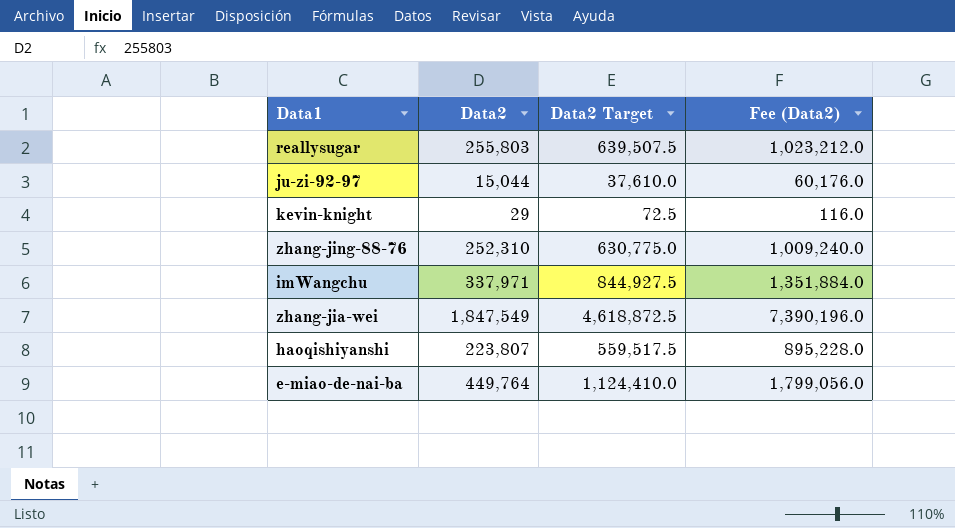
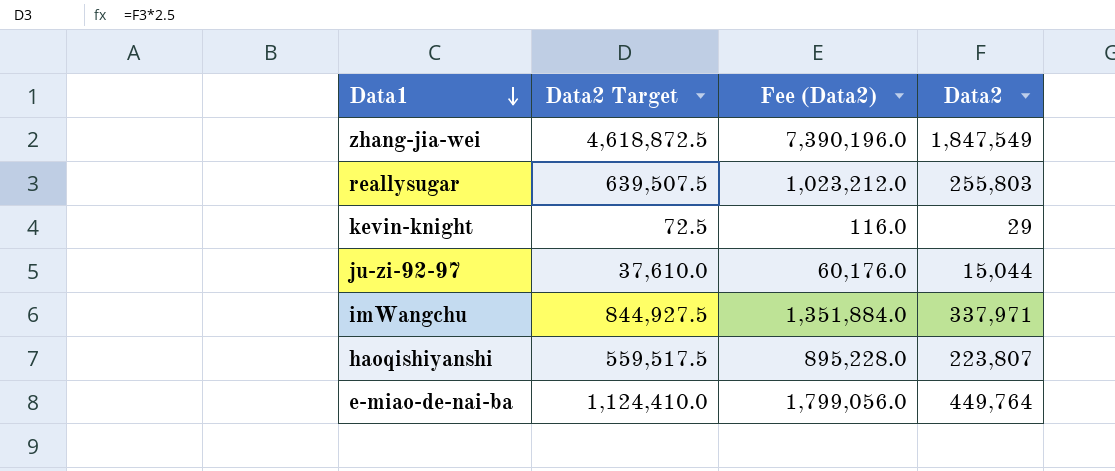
row order: none -> Data1 descending
column Data2 | position: 2 -> 4
row zhang-jing-88-76: 252,310 | 630,775.0 | 1,009,240.0 -> none

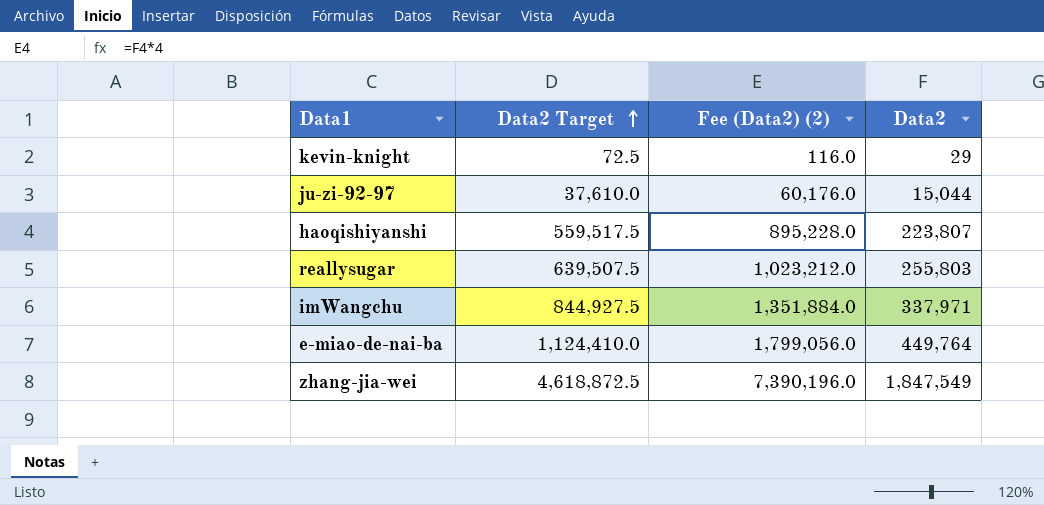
row order: Data1 descending -> Data2 Target ascending
column name: Fee (Data2) -> Fee (Data2) (2)

